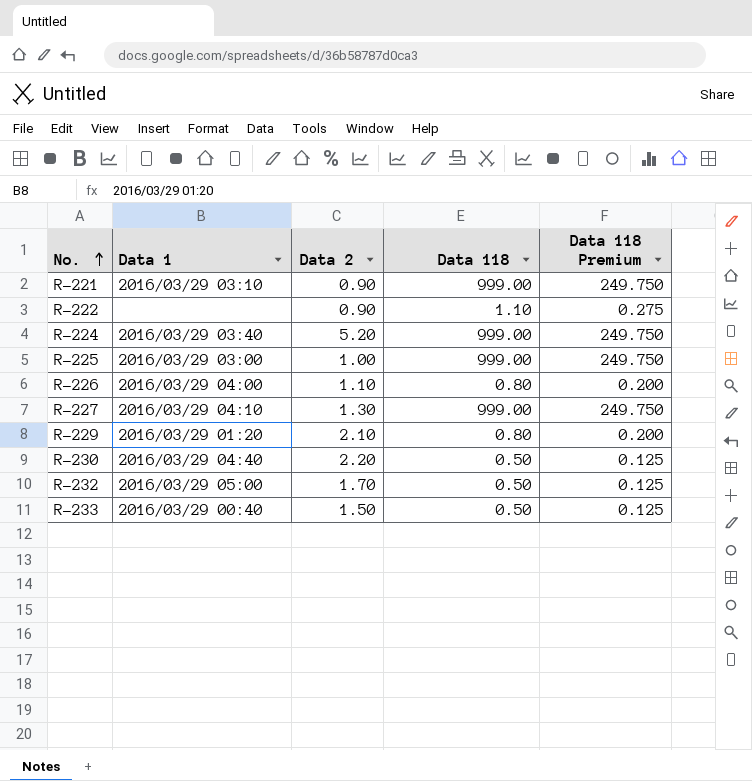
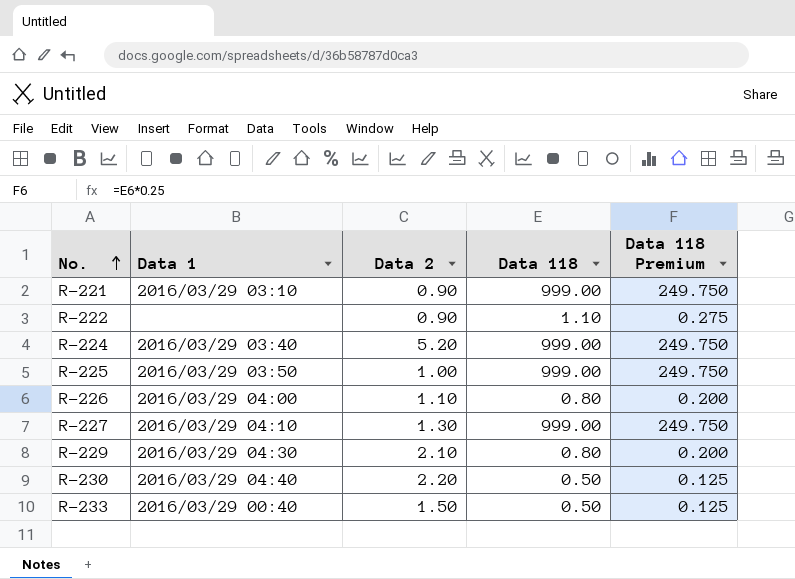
row R-232: 2016/03/29 05:00 | 1.70 | 0.50 | 0.125 -> none
R-225 | Data 1: 2016/03/29 03:00 -> 2016/03/29 03:50
R-229 | Data 1: 2016/03/29 01:20 -> 2016/03/29 04:30

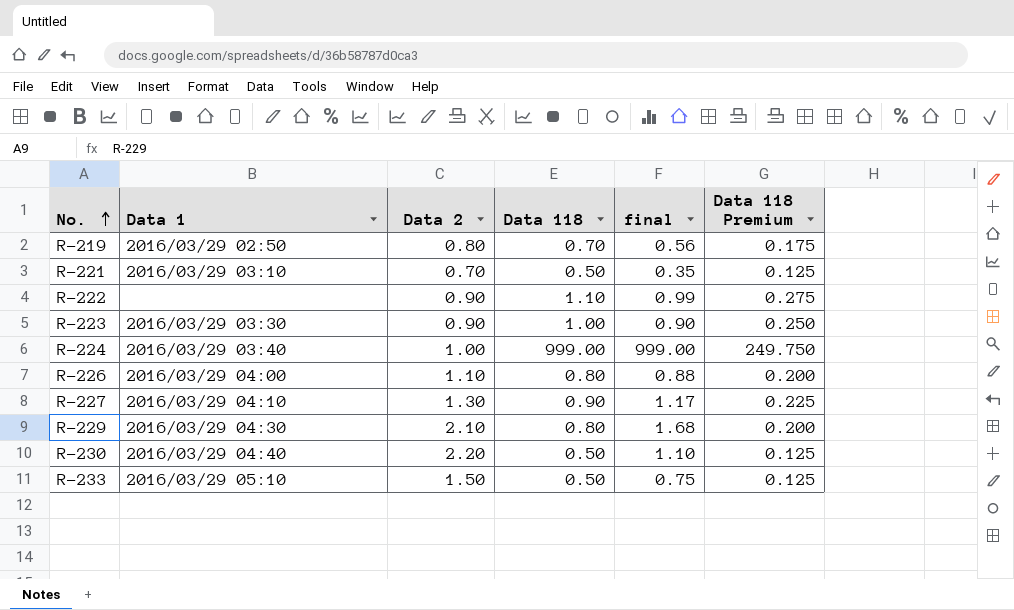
column final | formula: none -> [Data 2] * [Data 118]
row R-225: 2016/03/29 03:50 | 1.00 | 999.00 | 249.750 -> none
row R-219: none -> 2016/03/29 02:50 | 0.80 | 0.70 | 0.56 | 0.175
R-221 | Data 2: 0.90 -> 0.70
R-221 | Data 118: 999.00 -> 0.50
R-221 | Data 118 Premium: 249.750 -> 0.125
row R-223: none -> 2016/03/29 03:30 | 0.90 | 1.00 | 0.90 | 0.250
R-224 | Data 2: 5.20 -> 1.00
R-227 | Data 118: 999.00 -> 0.90
R-227 | Data 118 Premium: 249.750 -> 0.225
R-233 | Data 1: 2016/03/29 00:40 -> 2016/03/29 05:10

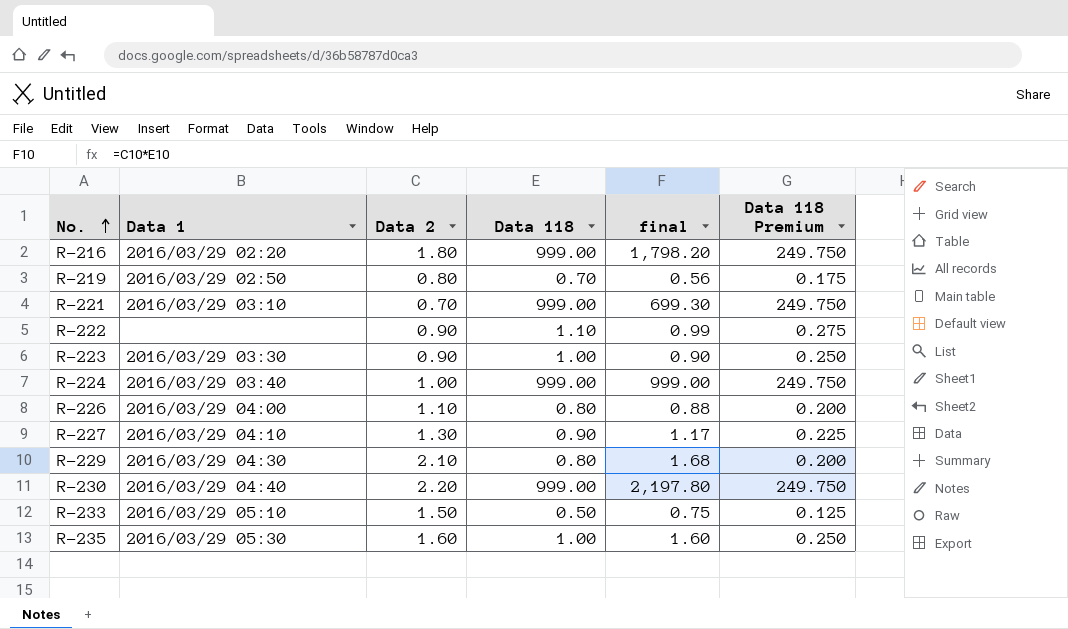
row R-216: none -> 2016/03/29 02:20 | 1.80 | 999.00 | 1,798.20 | 249.750
R-221 | Data 118: 0.50 -> 999.00
R-221 | final: 0.35 -> 699.30
R-221 | Data 118 Premium: 0.125 -> 249.750
R-230 | Data 118: 0.50 -> 999.00
R-230 | final: 1.10 -> 2,197.80
R-230 | Data 118 Premium: 0.125 -> 249.750
row R-235: none -> 2016/03/29 05:30 | 1.60 | 1.00 | 1.60 | 0.250

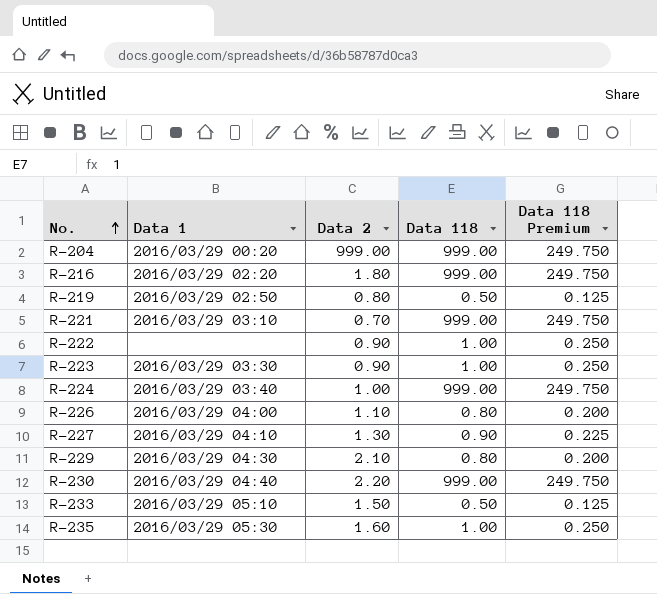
column final | formula: [Data 2] * [Data 118] -> none
row R-204: none -> 2016/03/29 00:20 | 999.00 | 999.00 | 249.750
R-219 | Data 118: 0.70 -> 0.50
R-219 | Data 118 Premium: 0.175 -> 0.125
R-222 | Data 118: 1.10 -> 1.00
R-222 | Data 118 Premium: 0.275 -> 0.250

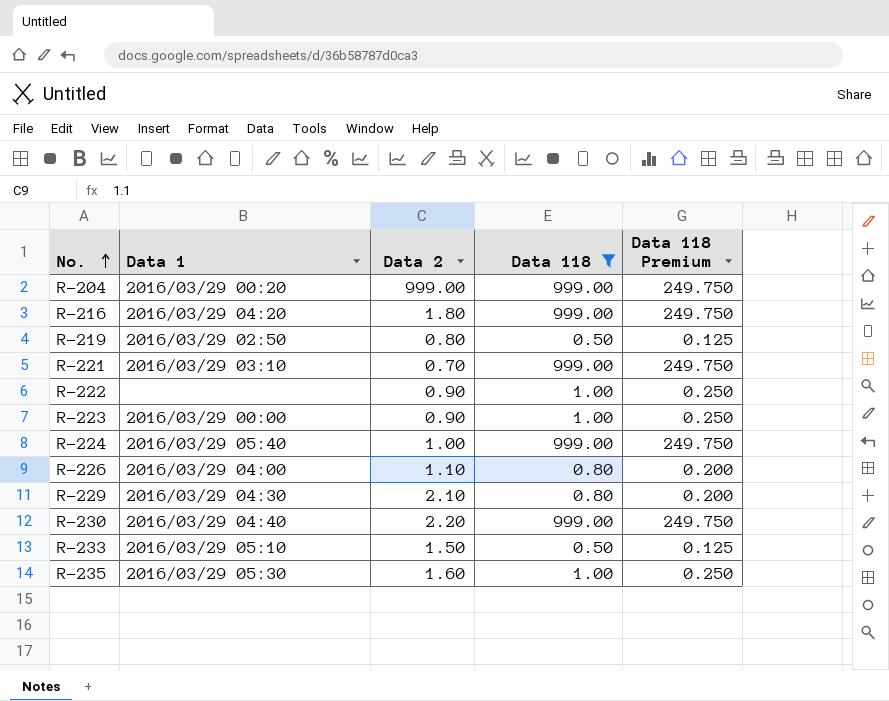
filter: none -> Data 118 != 0.90
R-216 | Data 1: 2016/03/29 02:20 -> 2016/03/29 04:20
R-223 | Data 1: 2016/03/29 03:30 -> 2016/03/29 00:00
R-224 | Data 1: 2016/03/29 03:40 -> 2016/03/29 05:40

